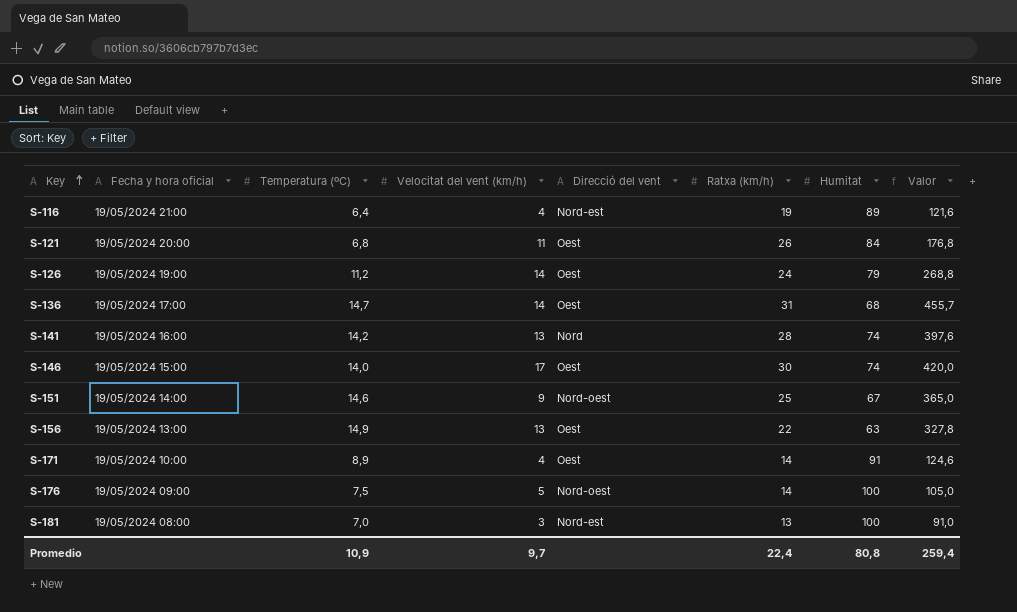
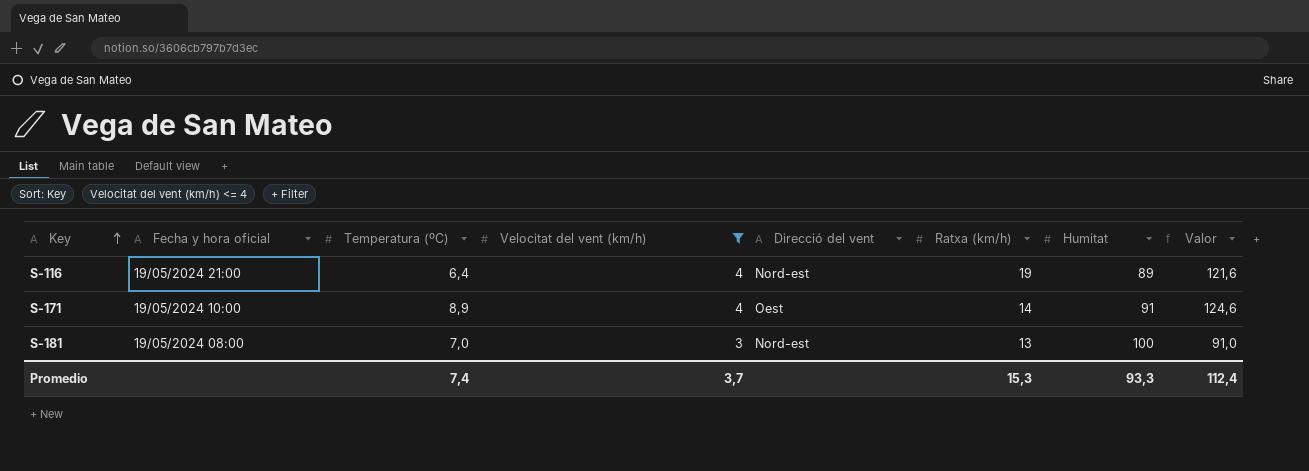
filter: none -> Velocitat del vent (km/h) <= 4
Promedio | Temperatura (ºC): 10,9 -> 7,4
Promedio | Velocitat del vent (km/h): 9,7 -> 3,7
Promedio | Ratxa (km/h): 22,4 -> 15,3
Promedio | Humitat: 80,8 -> 93,3
Promedio | Valor: 259,4 -> 112,4

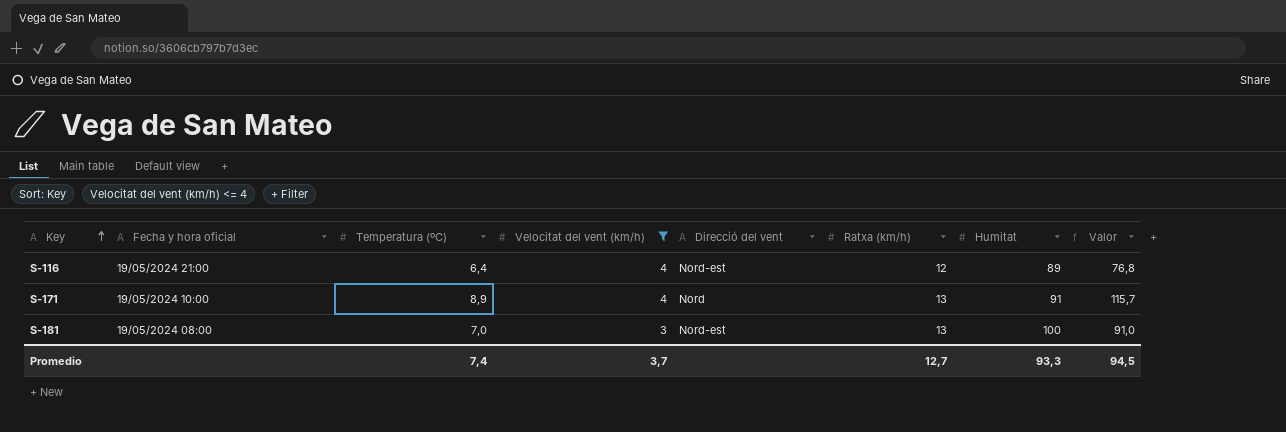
S-116 | Ratxa (km/h): 19 -> 12
S-116 | Valor: 121,6 -> 76,8
S-171 | Direcció del vent: Oest -> Nord
S-171 | Ratxa (km/h): 14 -> 13
S-171 | Valor: 124,6 -> 115,7
Promedio | Ratxa (km/h): 15,3 -> 12,7
Promedio | Valor: 112,4 -> 94,5

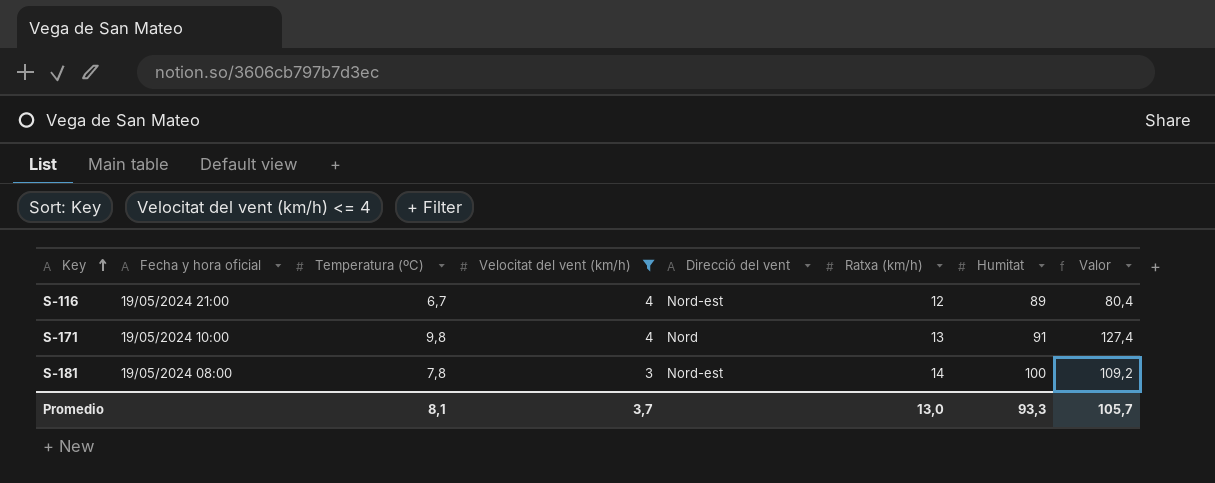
S-116 | Temperatura (ºC): 6,4 -> 6,7
S-116 | Valor: 76,8 -> 80,4
S-171 | Temperatura (ºC): 8,9 -> 9,8
S-171 | Valor: 115,7 -> 127,4
S-181 | Temperatura (ºC): 7,0 -> 7,8
S-181 | Ratxa (km/h): 13 -> 14
S-181 | Valor: 91,0 -> 109,2
Promedio | Temperatura (ºC): 7,4 -> 8,1
Promedio | Ratxa (km/h): 12,7 -> 13,0
Promedio | Valor: 94,5 -> 105,7

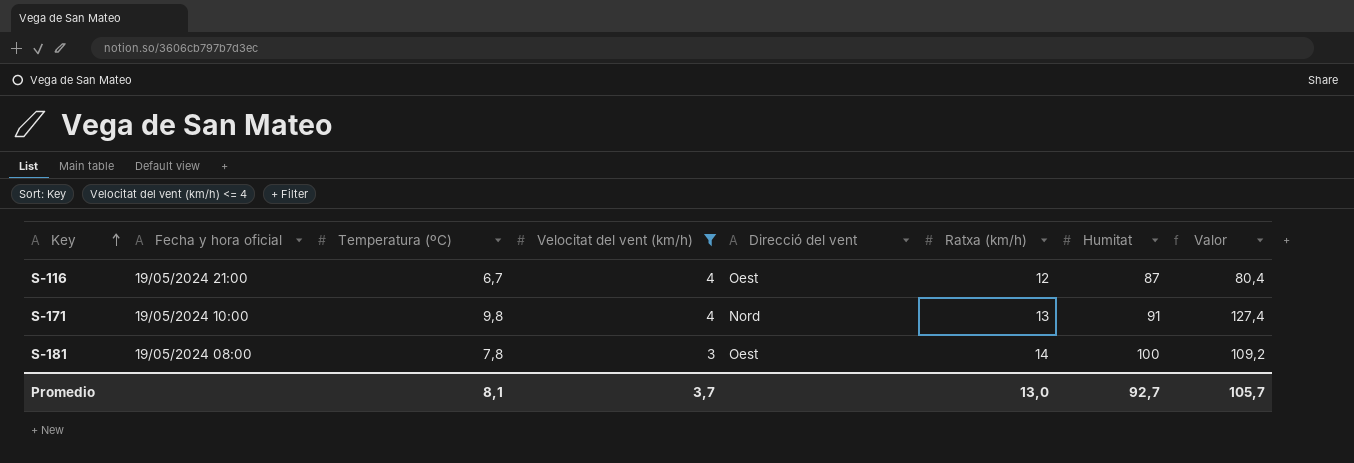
S-116 | Direcció del vent: Nord-est -> Oest
S-116 | Humitat: 89 -> 87
S-181 | Direcció del vent: Nord-est -> Oest
Promedio | Humitat: 93,3 -> 92,7

